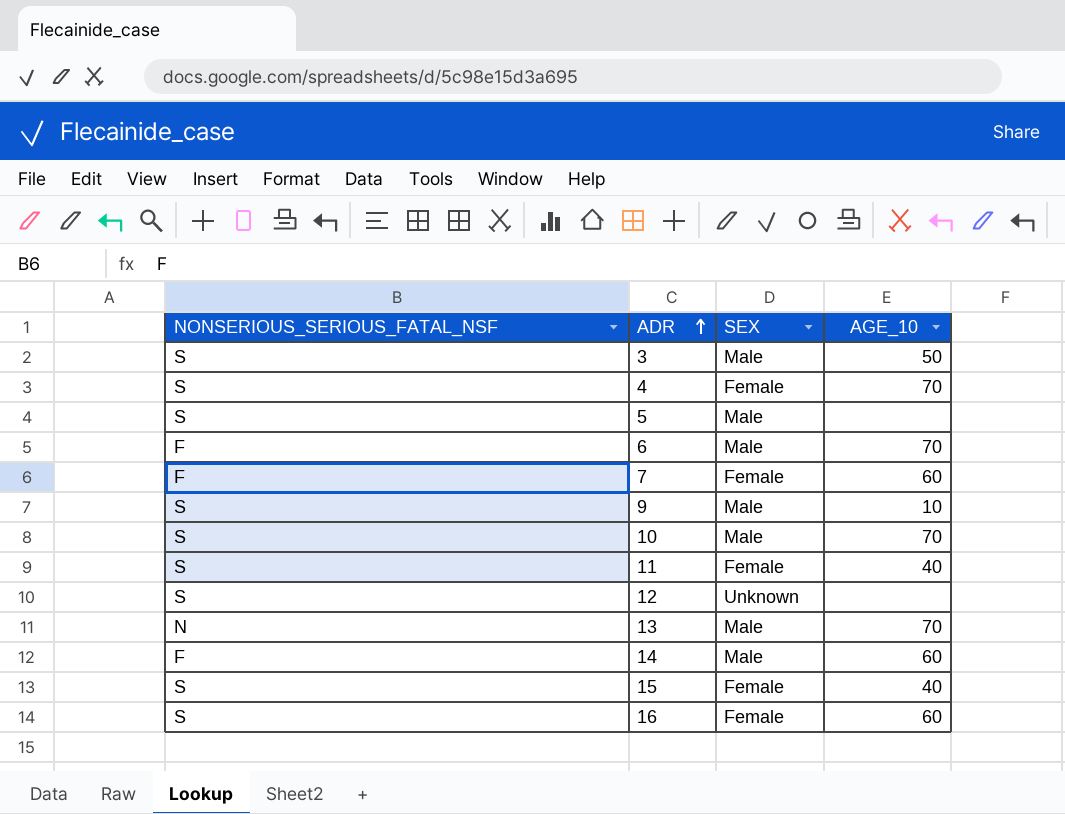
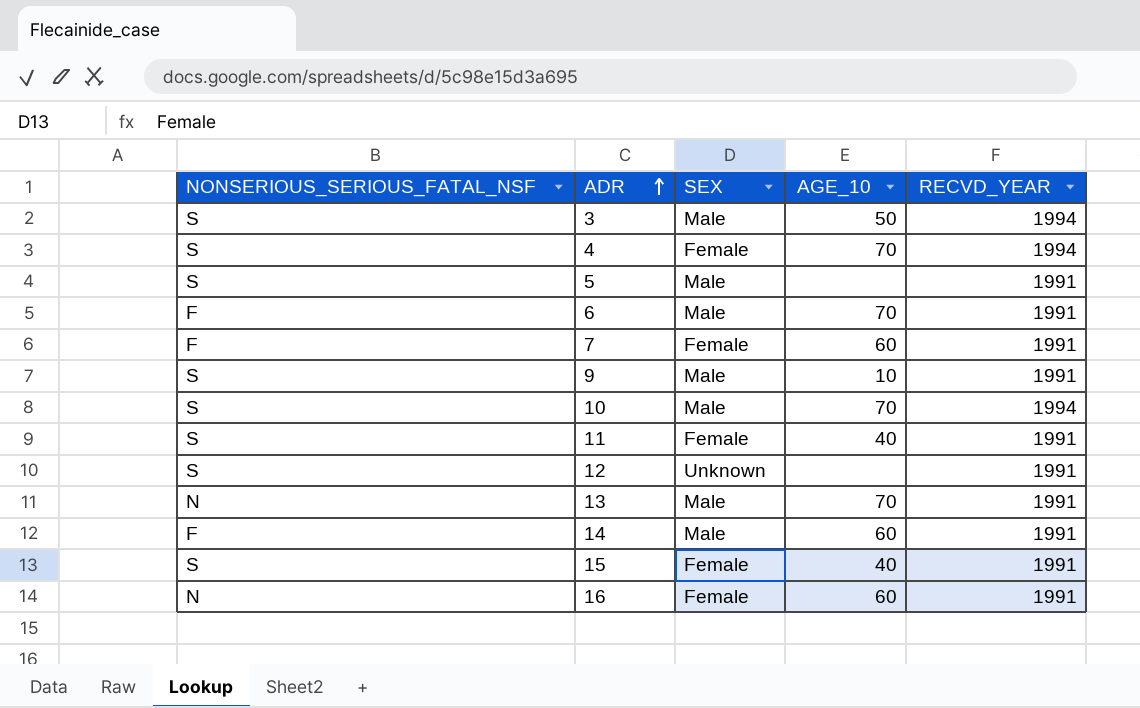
column RECVD_YEAR | position: none -> 5
16 | NONSERIOUS_SERIOUS_FATAL_NSF: S -> N

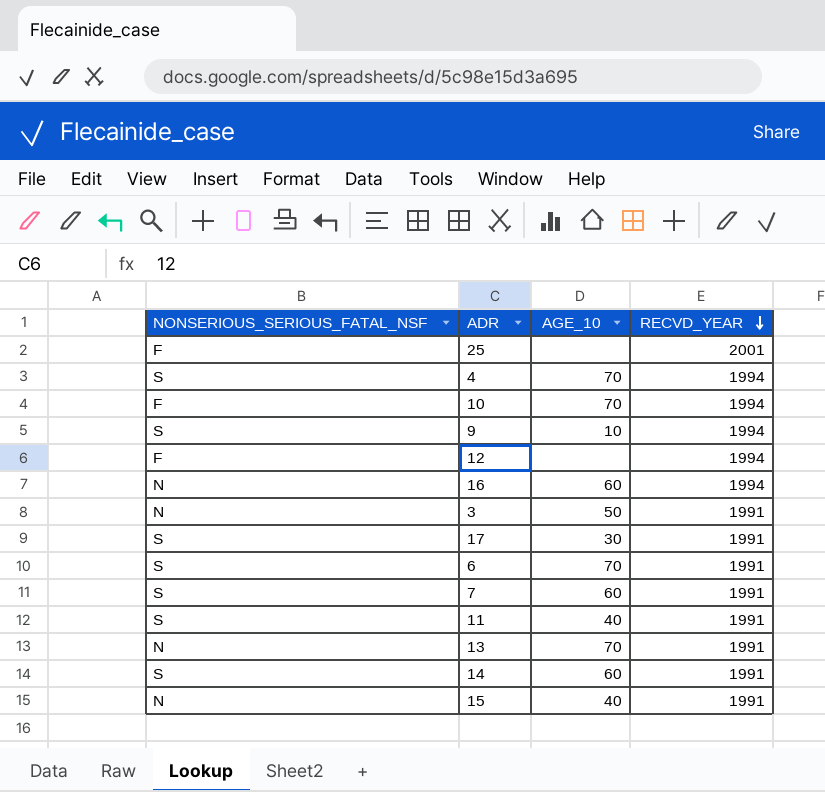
row order: ADR ascending -> RECVD_YEAR descending
column SEX | position: 3 -> none
row 5: S | Male | none | 1991 -> none
row 25: none -> F | none | 2001
10 | NONSERIOUS_SERIOUS_FATAL_NSF: S -> F
9 | RECVD_YEAR: 1991 -> 1994
12 | NONSERIOUS_SERIOUS_FATAL_NSF: S -> F
12 | RECVD_YEAR: 1991 -> 1994
16 | RECVD_YEAR: 1991 -> 1994
3 | NONSERIOUS_SERIOUS_FATAL_NSF: S -> N
3 | RECVD_YEAR: 1994 -> 1991
row 17: none -> S | 30 | 1991
6 | NONSERIOUS_SERIOUS_FATAL_NSF: F -> S
7 | NONSERIOUS_SERIOUS_FATAL_NSF: F -> S
14 | NONSERIOUS_SERIOUS_FATAL_NSF: F -> S
15 | NONSERIOUS_SERIOUS_FATAL_NSF: S -> N

